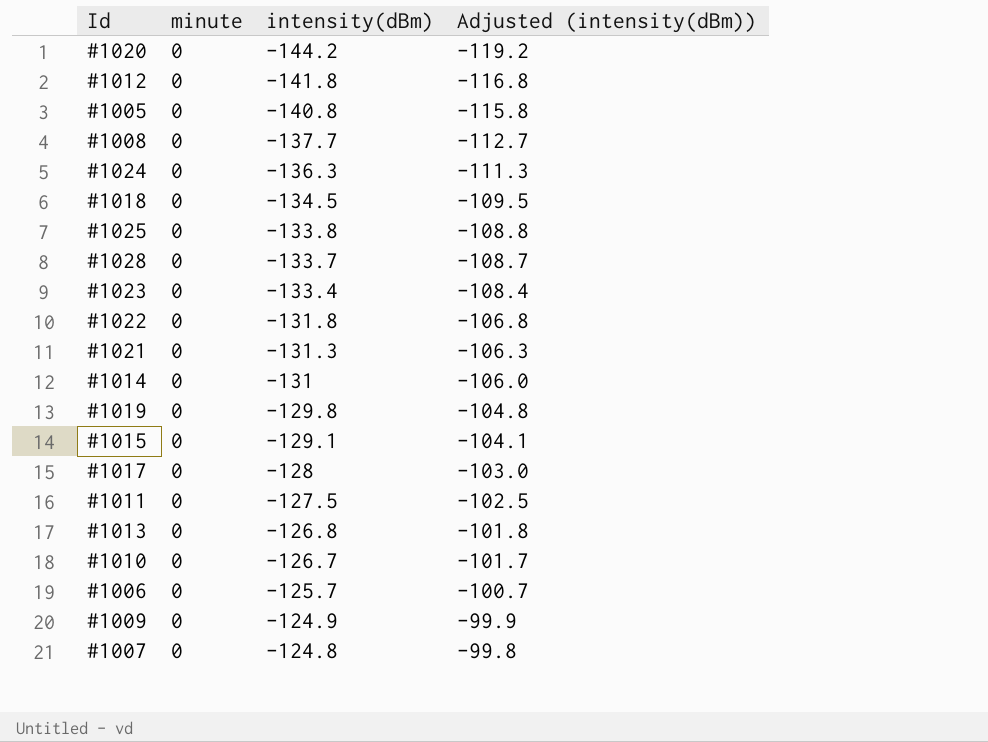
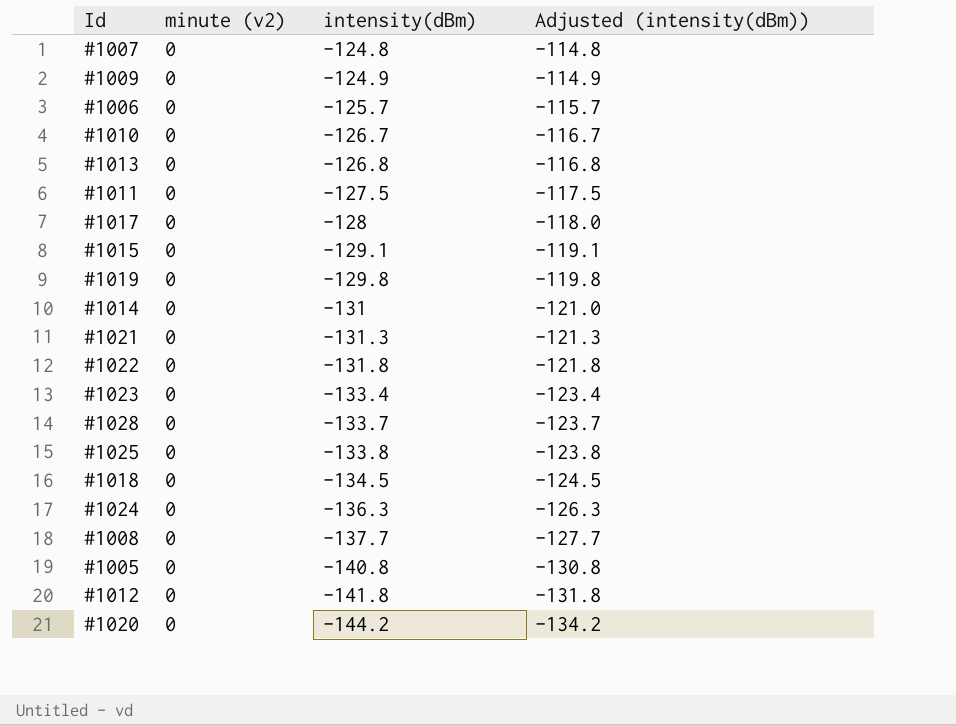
row order: intensity(dBm) ascending -> intensity(dBm) descending
column name: minute -> minute (v2)
column Adjusted (intensity(dBm)) | formula: [intensity(dBm)] + 25 -> [intensity(dBm)] + 10

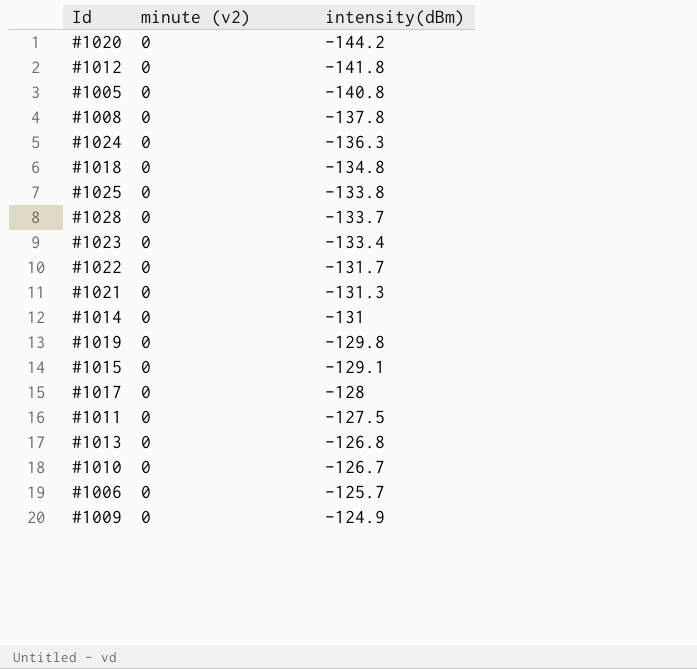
row order: intensity(dBm) descending -> intensity(dBm) ascending
column Adjusted (intensity(dBm)) | formula: [intensity(dBm)] + 10 -> none
row #1007: 0 | -124.8 | -114.8 -> none
#1008 | intensity(dBm): -137.7 -> -137.8
#1018 | intensity(dBm): -134.5 -> -134.8
#1022 | intensity(dBm): -131.8 -> -131.7

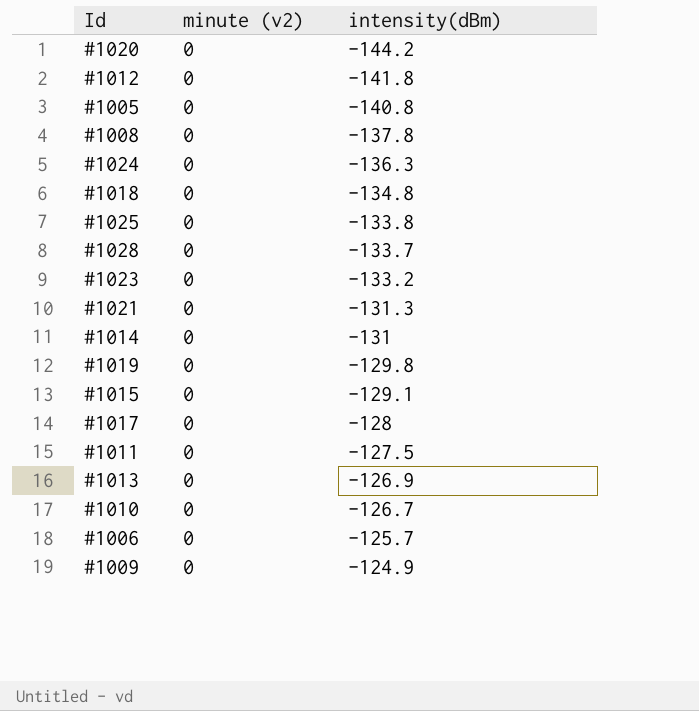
row #1022: 0 | -131.7 -> none
#1023 | intensity(dBm): -133.4 -> -133.2
#1013 | intensity(dBm): -126.8 -> -126.9

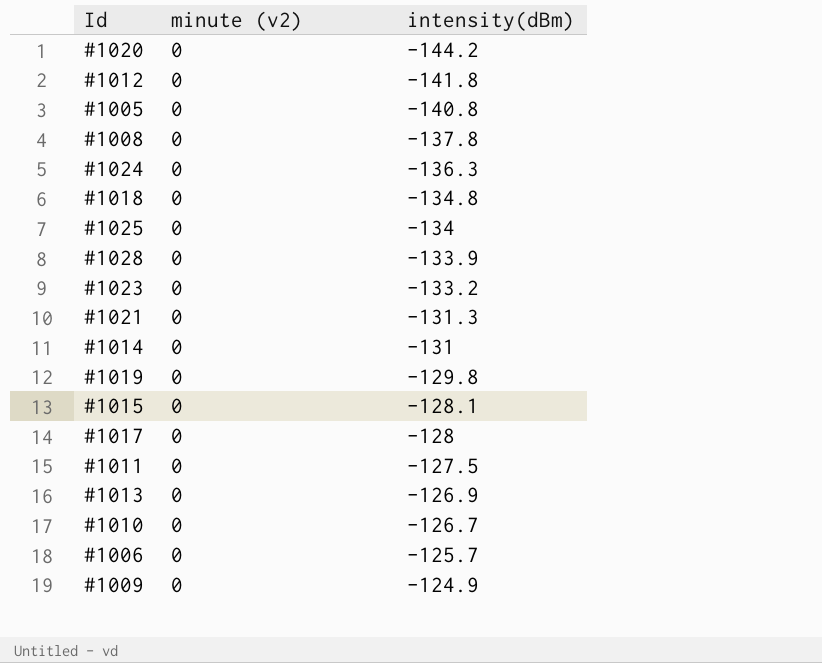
#1025 | intensity(dBm): -133.8 -> -134
#1028 | intensity(dBm): -133.7 -> -133.9
#1015 | intensity(dBm): -129.1 -> -128.1

